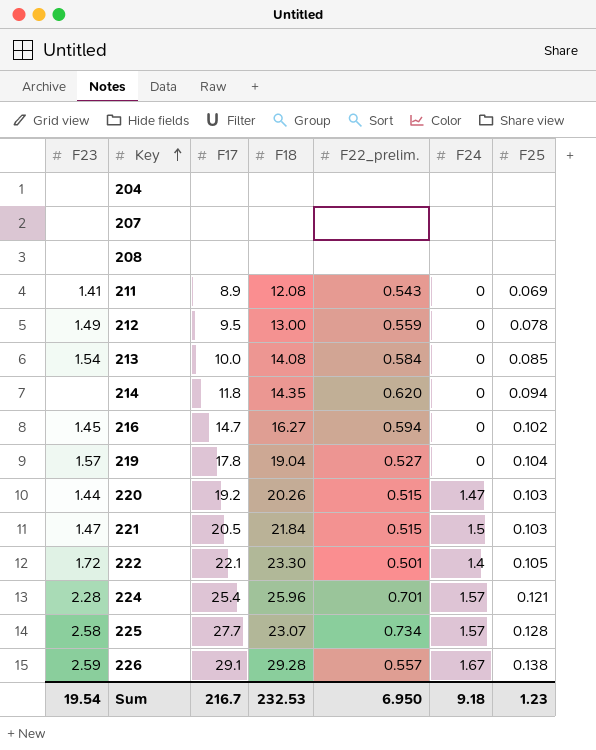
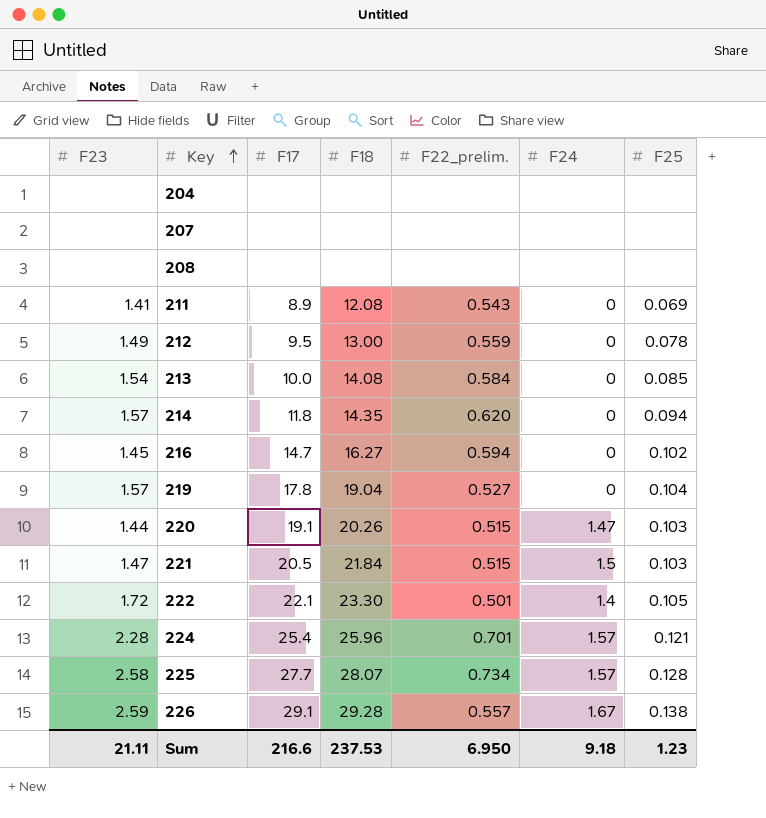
214 | F23: none -> 1.57
220 | F17: 19.2 -> 19.1
225 | F18: 23.07 -> 28.07
Sum | F23: 19.54 -> 21.11
Sum | F17: 216.7 -> 216.6
Sum | F18: 232.53 -> 237.53

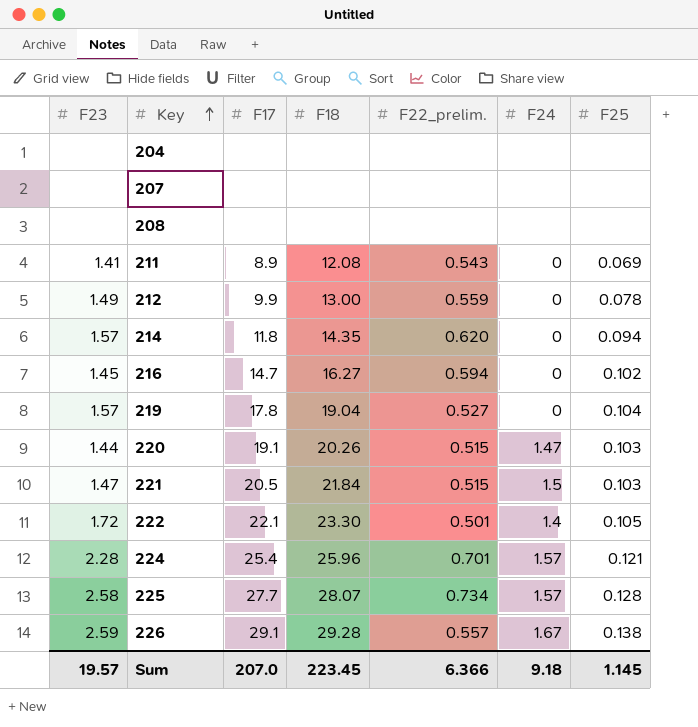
row 213: 1.54 | 10.0 | 14.08 | 0.584 | 0 | 0.085 -> none
212 | F17: 9.5 -> 9.9
Sum | F23: 21.11 -> 19.57
Sum | F17: 216.6 -> 207.0
Sum | F18: 237.53 -> 223.45
Sum | F22_prelim.: 6.950 -> 6.366
Sum | F25: 1.23 -> 1.145

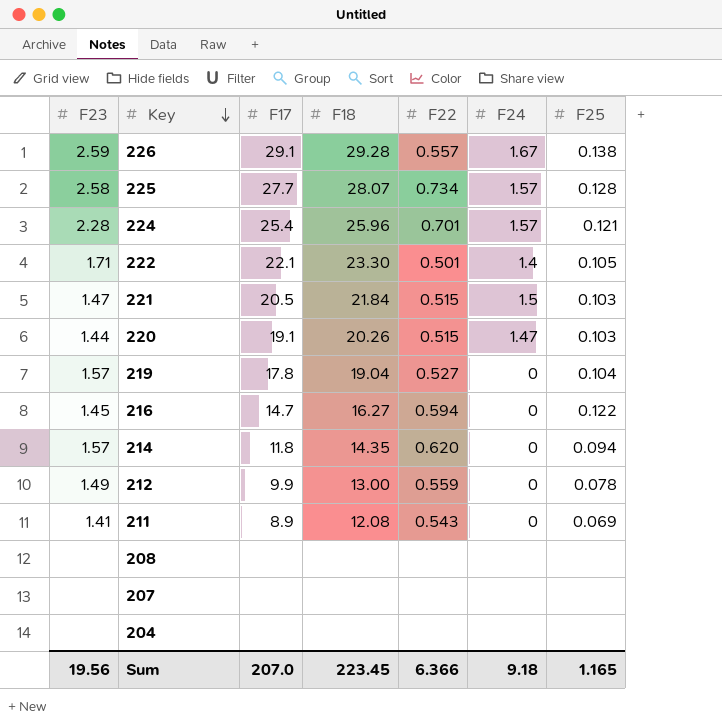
row order: Key ascending -> Key descending
column name: F22_prelim. -> F22
222 | F23: 1.72 -> 1.71
216 | F25: 0.102 -> 0.122
Sum | F23: 19.57 -> 19.56
Sum | F25: 1.145 -> 1.165

